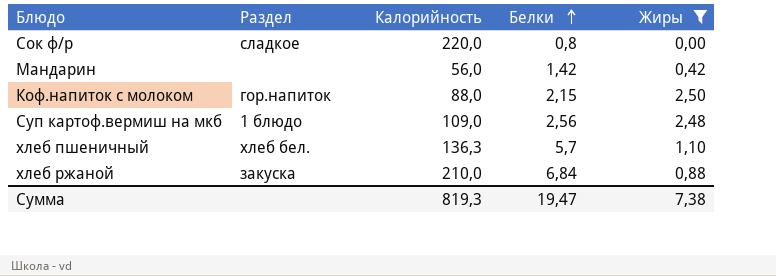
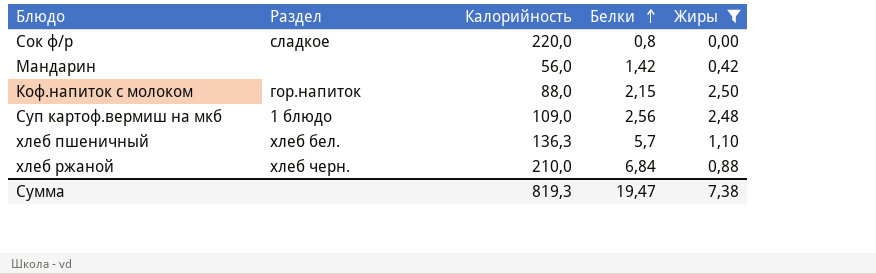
хлеб ржаной | Раздел: закуска -> хлеб черн.

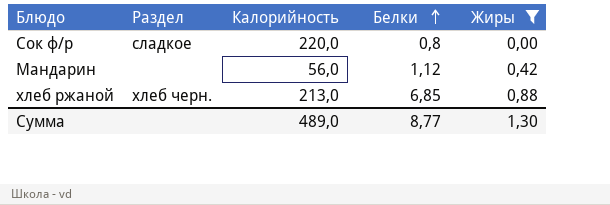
row Коф.напиток с молоком: гор.напиток | 88,0 | 2,15 | 2,50 -> none
row Суп картоф.вермиш на мкб: 1 блюдо | 109,0 | 2,56 | 2,48 -> none
row хлеб пшеничный: хлеб бел. | 136,3 | 5,7 | 1,10 -> none
Мандарин | Белки: 1,42 -> 1,12
хлеб ржаной | Калорийность: 210,0 -> 213,0
хлеб ржаной | Белки: 6,84 -> 6,85
Сумма | Калорийность: 819,3 -> 489,0
Сумма | Белки: 19,47 -> 8,77
Сумма | Жиры: 7,38 -> 1,30

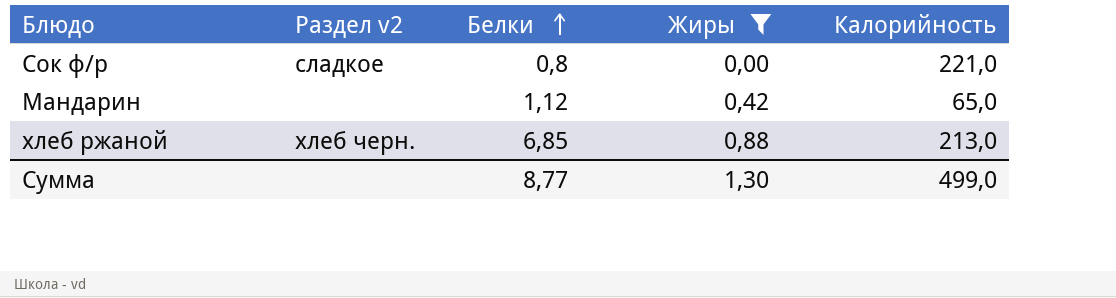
column name: Раздел -> Раздел v2
column Калорийность | position: 3 -> 5
Сок ф/р | Калорийность: 220,0 -> 221,0
Мандарин | Калорийность: 56,0 -> 65,0
Сумма | Калорийность: 489,0 -> 499,0

